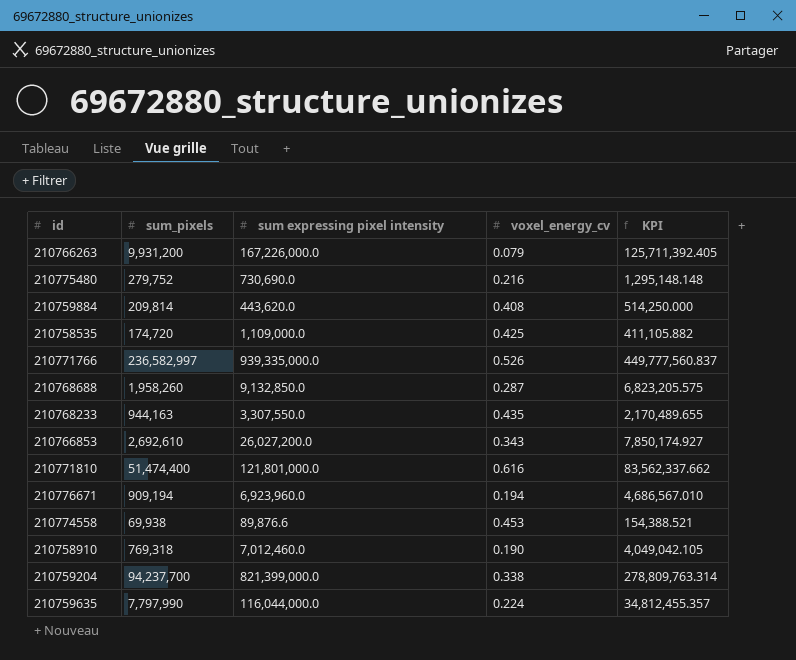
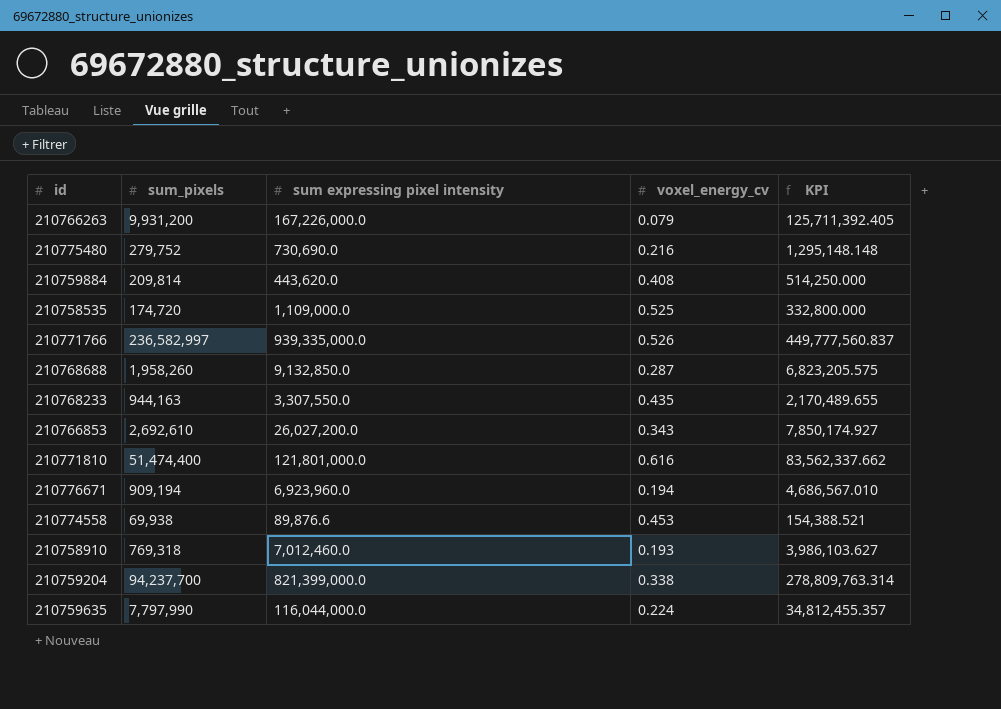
210758535 | voxel_energy_cv: 0.425 -> 0.525
210758535 | KPI: 411,105.882 -> 332,800.000
210758910 | voxel_energy_cv: 0.190 -> 0.193
210758910 | KPI: 4,049,042.105 -> 3,986,103.627

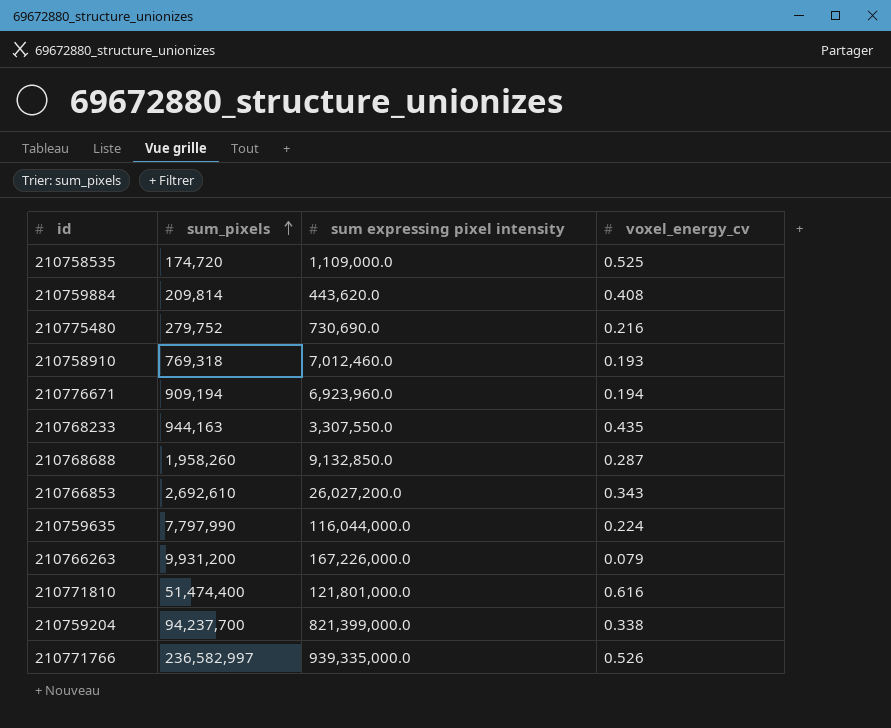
row order: none -> sum_pixels ascending
column KPI | formula: [sum_pixels] / [voxel_energy_cv] -> none
row 210774558: 69,938 | 89,876.6 | 0.453 | 154,388.521 -> none

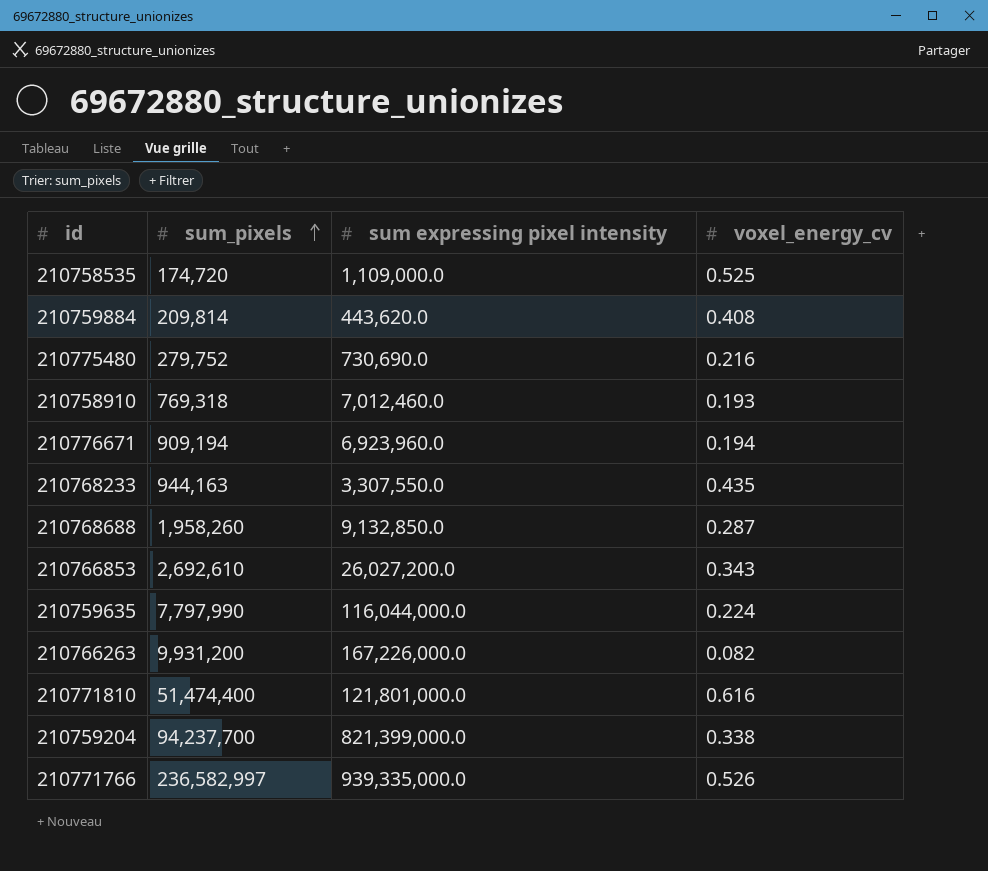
210766263 | voxel_energy_cv: 0.079 -> 0.082

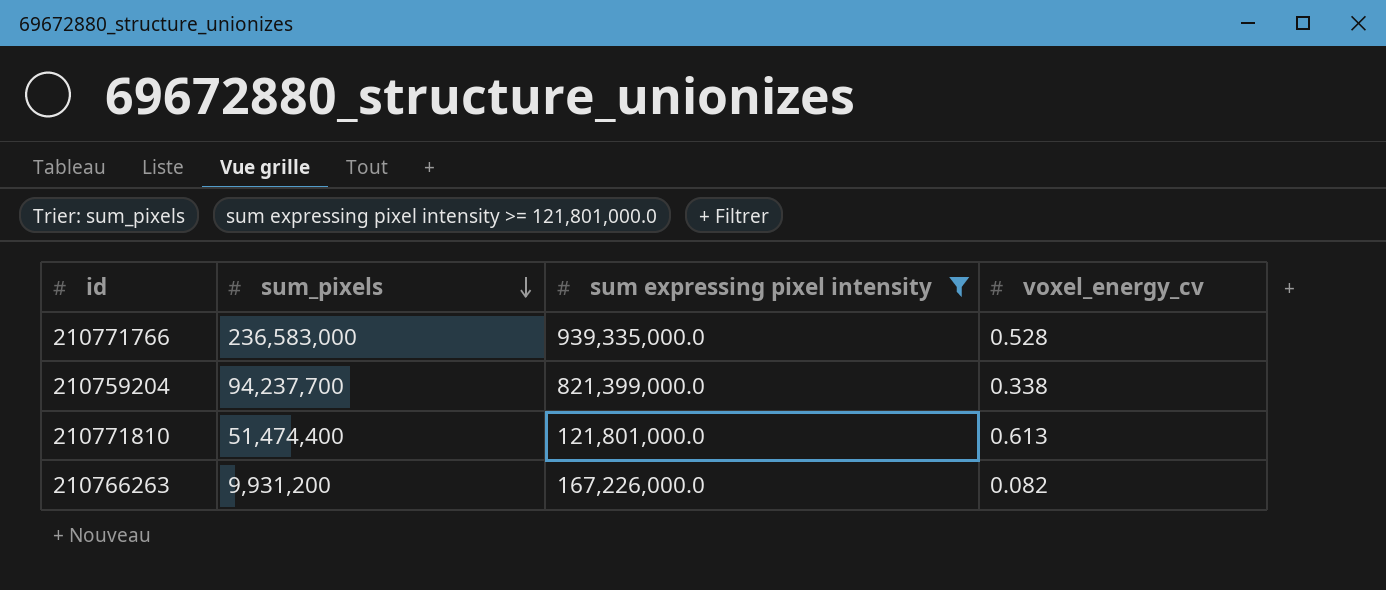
filter: none -> sum expressing pixel intensity >= 121,801,000.0
row order: sum_pixels ascending -> sum_pixels descending
210771766 | sum_pixels: 236,582,997 -> 236,583,000
210771766 | voxel_energy_cv: 0.526 -> 0.528
210771810 | voxel_energy_cv: 0.616 -> 0.613

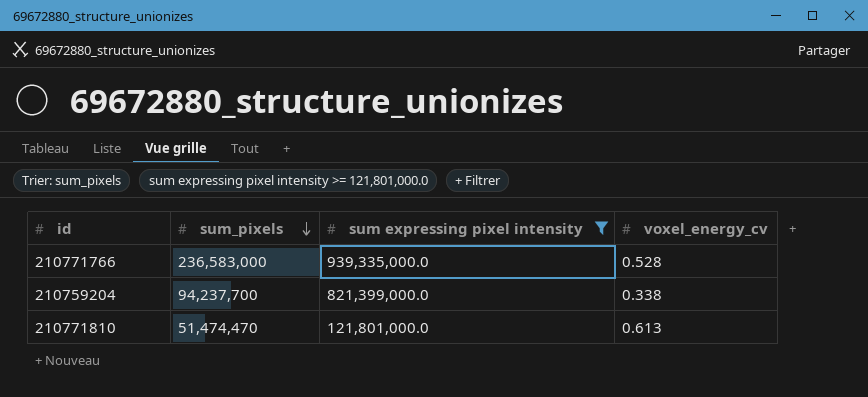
row 210766263: 9,931,200 | 167,226,000.0 | 0.082 -> none
210771810 | sum_pixels: 51,474,400 -> 51,474,470

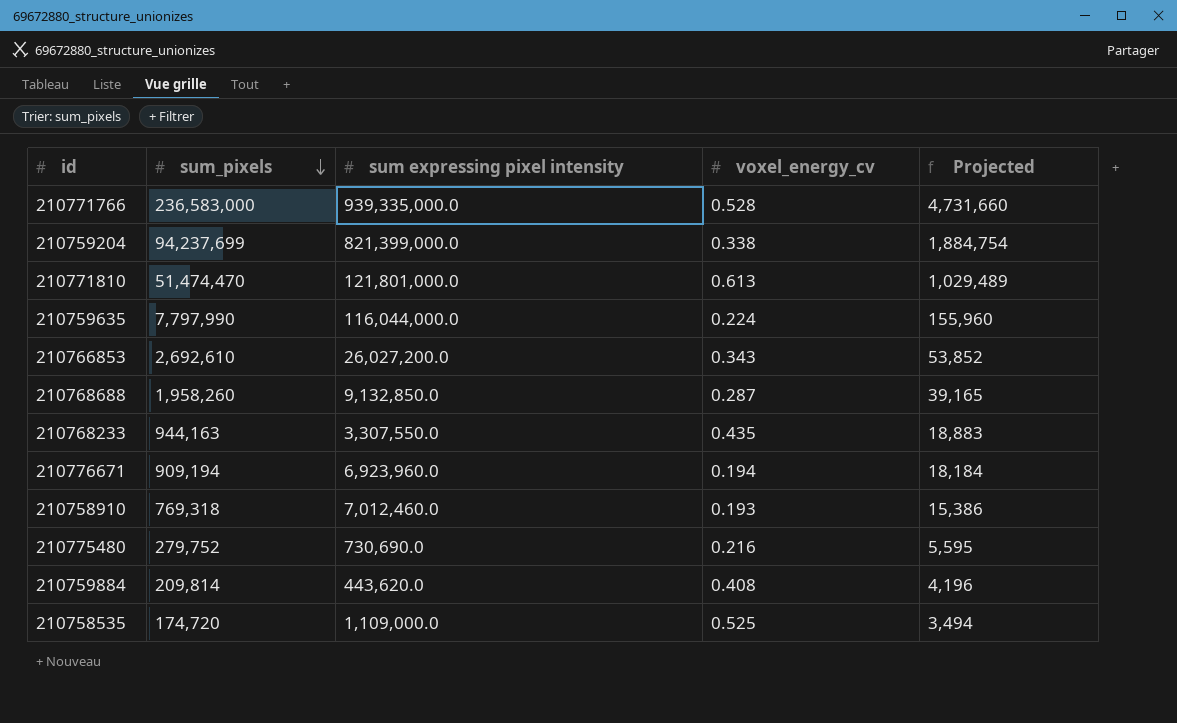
filter: sum expressing pixel intensity >= 121,801,000.0 -> none
column Projected | formula: none -> [sum_pixels] * 0.02
210759204 | sum_pixels: 94,237,700 -> 94,237,699

